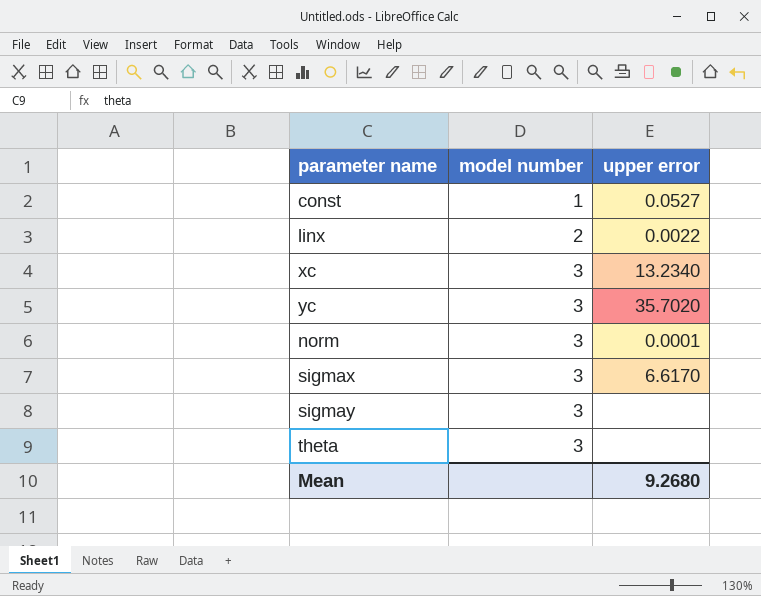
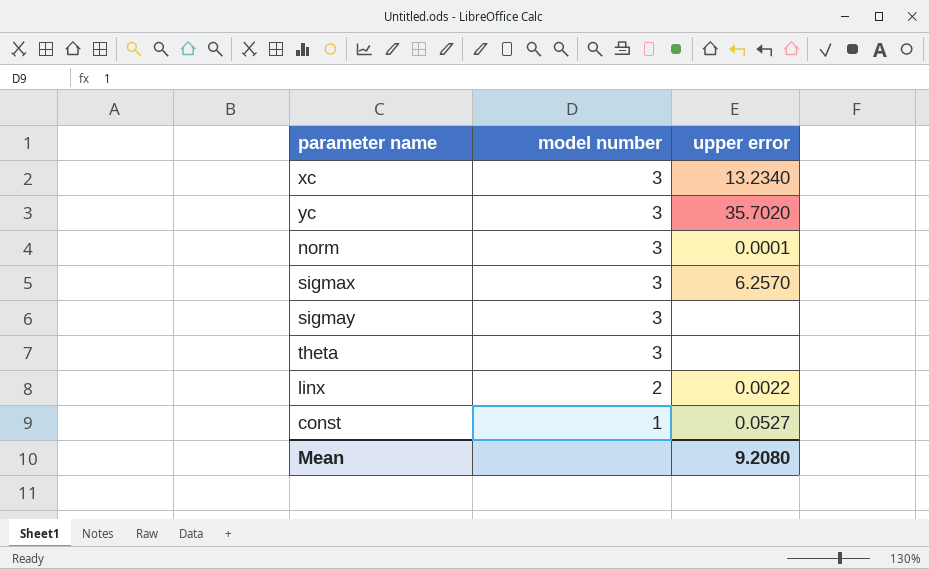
row order: model number ascending -> model number descending
sigmax | upper error: 6.6170 -> 6.2570
Mean | upper error: 9.2680 -> 9.2080

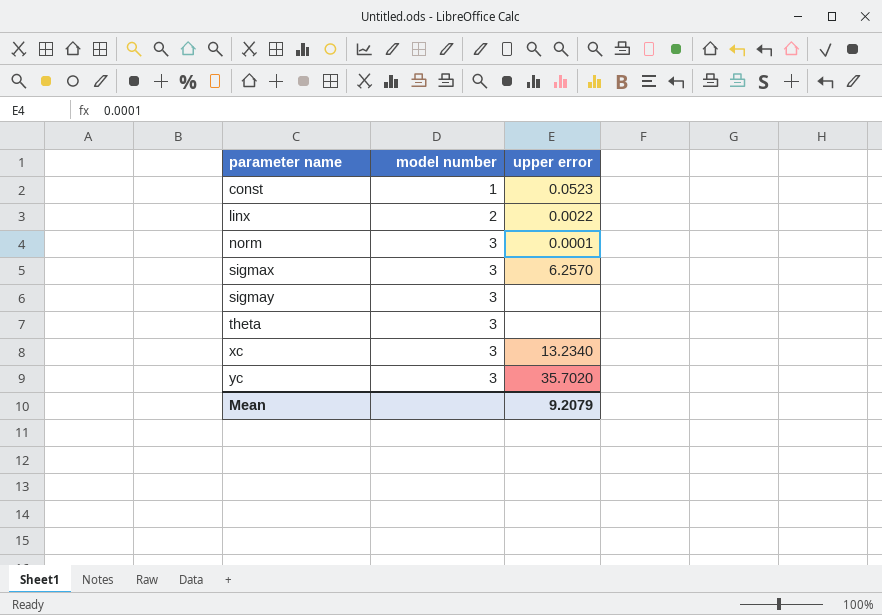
row order: model number descending -> parameter name ascending
const | upper error: 0.0527 -> 0.0523
Mean | upper error: 9.2080 -> 9.2079

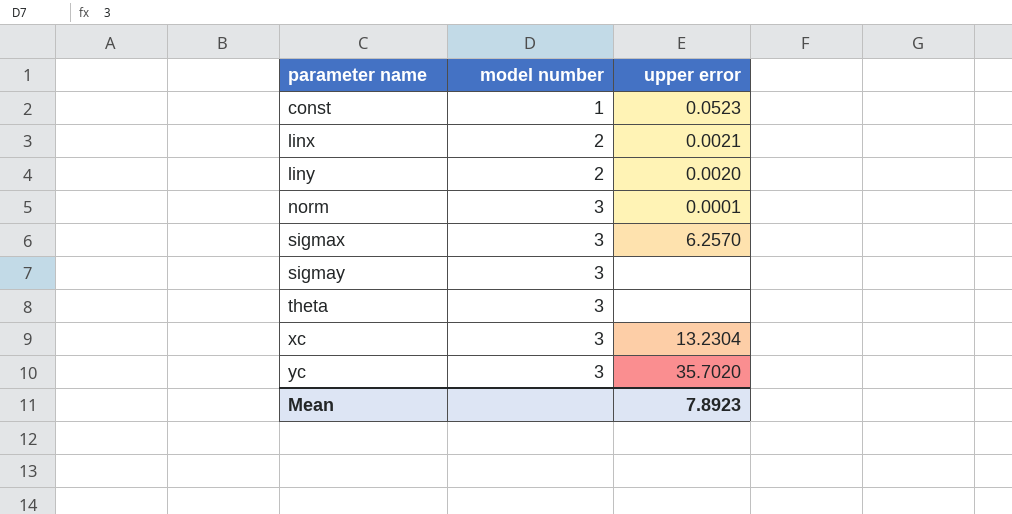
linx | upper error: 0.0022 -> 0.0021
row liny: none -> 2 | 0.0020
xc | upper error: 13.2340 -> 13.2304
Mean | upper error: 9.2079 -> 7.8923

